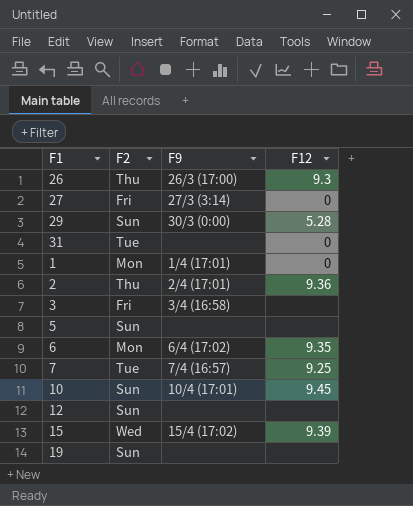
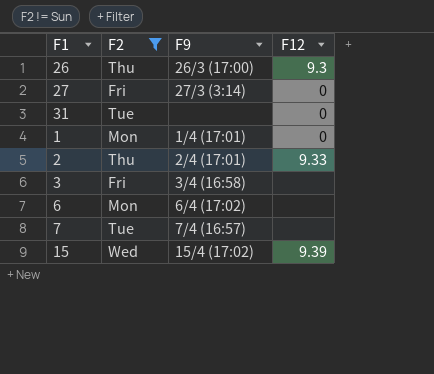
filter: none -> F2 != Sun
2 | F12: 9.36 -> 9.33
6 | F12: 9.35 -> none
7 | F12: 9.25 -> none

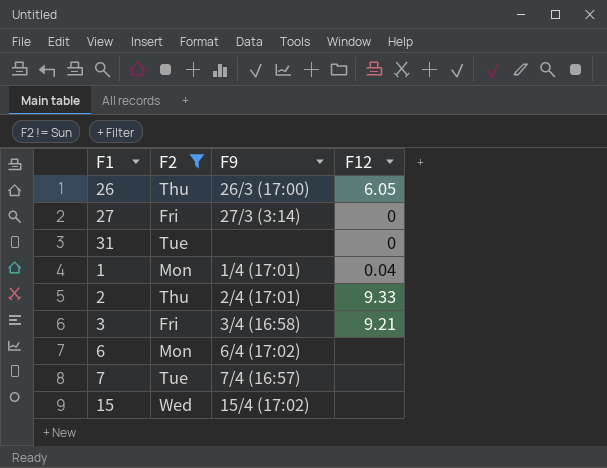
26 | F12: 9.3 -> 6.05
1 | F12: 0 -> 0.04
3 | F12: none -> 9.21
15 | F12: 9.39 -> none

